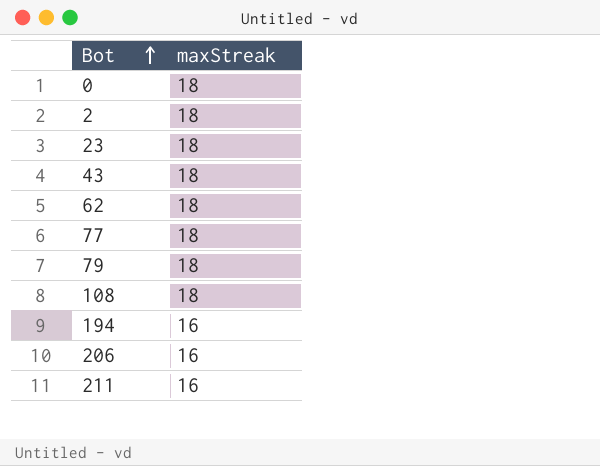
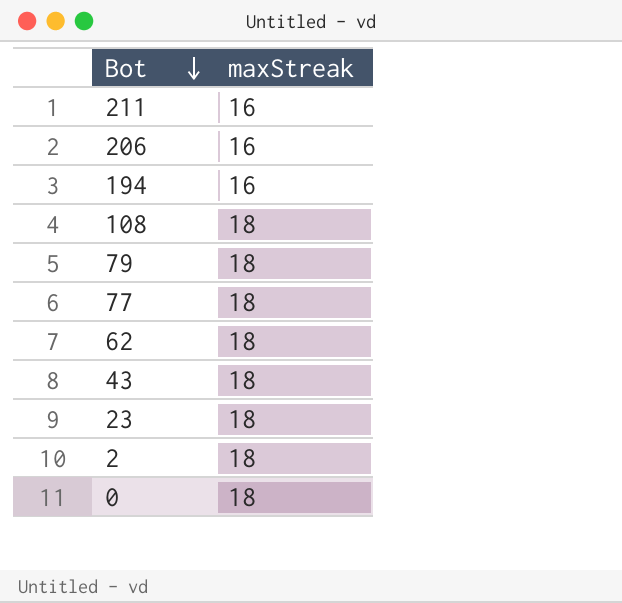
row order: Bot ascending -> Bot descending

